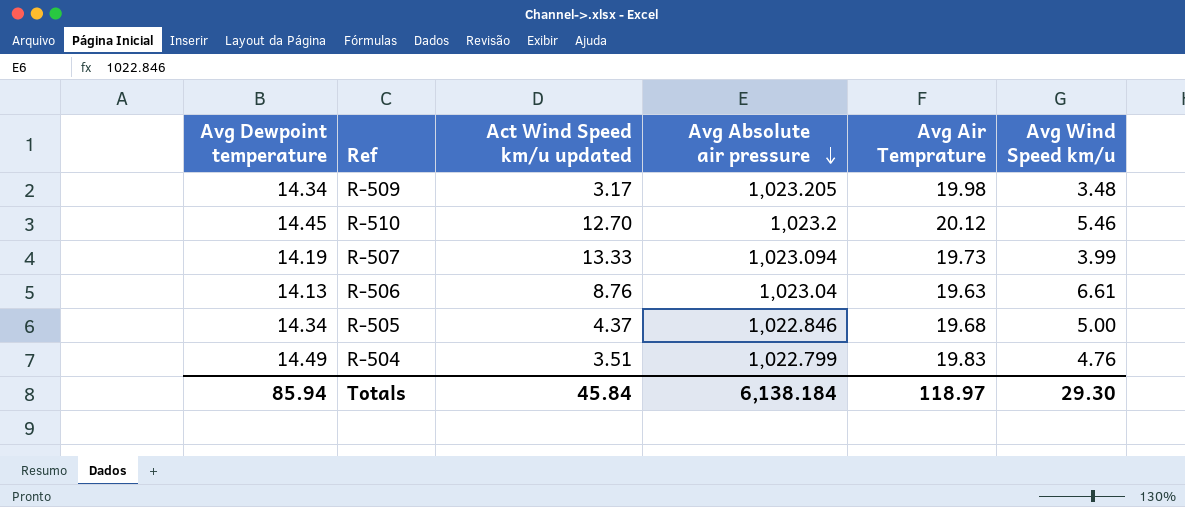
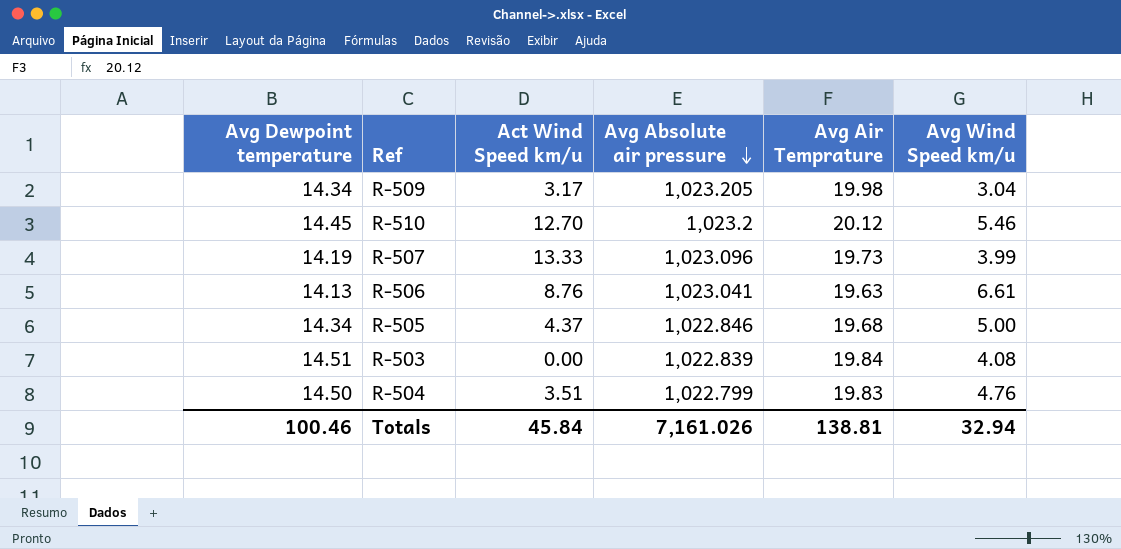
column name: Act Wind Speed km/u updated -> Act Wind Speed km/u
R-509 | Avg Wind Speed km/u: 3.48 -> 3.04
R-507 | Avg Absolute air pressure: 1,023.094 -> 1,023.096
R-506 | Avg Absolute air pressure: 1,023.04 -> 1,023.041
row R-503: none -> 14.51 | 0.00 | 1,022.839 | 19.84 | 4.08
R-504 | Avg Dewpoint temperature: 14.49 -> 14.50
Totals | Avg Dewpoint temperature: 85.94 -> 100.46
Totals | Avg Absolute air pressure: 6,138.184 -> 7,161.026
Totals | Avg Air Temprature: 118.97 -> 138.81
Totals | Avg Wind Speed km/u: 29.30 -> 32.94

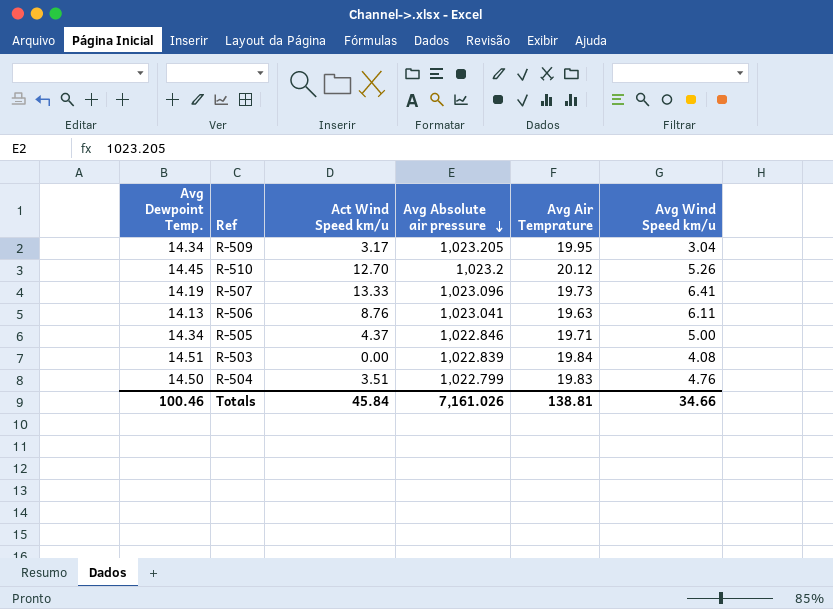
column name: Avg Dewpoint temperature -> Avg Dewpoint Temp.
R-509 | Avg Air Temprature: 19.98 -> 19.95
R-510 | Avg Wind Speed km/u: 5.46 -> 5.26
R-507 | Avg Wind Speed km/u: 3.99 -> 6.41
R-506 | Avg Wind Speed km/u: 6.61 -> 6.11
R-505 | Avg Air Temprature: 19.68 -> 19.71
Totals | Avg Wind Speed km/u: 32.94 -> 34.66

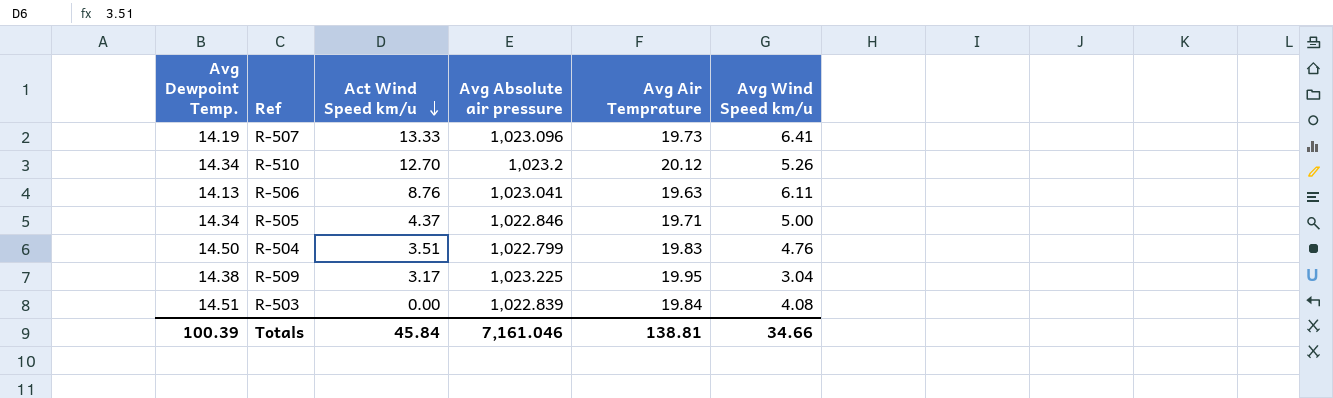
row order: Avg Absolute air pressure descending -> Act Wind Speed km/u descending
R-510 | Avg Dewpoint Temp.: 14.45 -> 14.34
R-509 | Avg Dewpoint Temp.: 14.34 -> 14.38
R-509 | Avg Absolute air pressure: 1,023.205 -> 1,023.225
Totals | Avg Dewpoint Temp.: 100.46 -> 100.39
Totals | Avg Absolute air pressure: 7,161.026 -> 7,161.046

